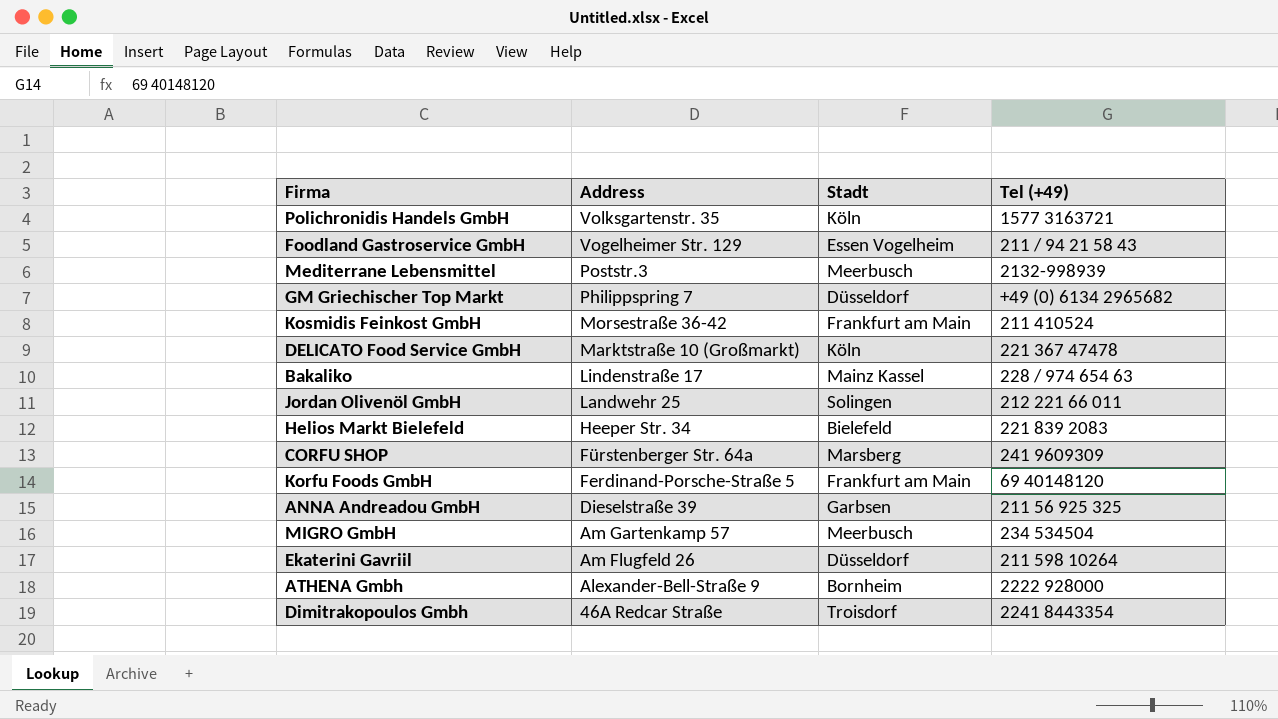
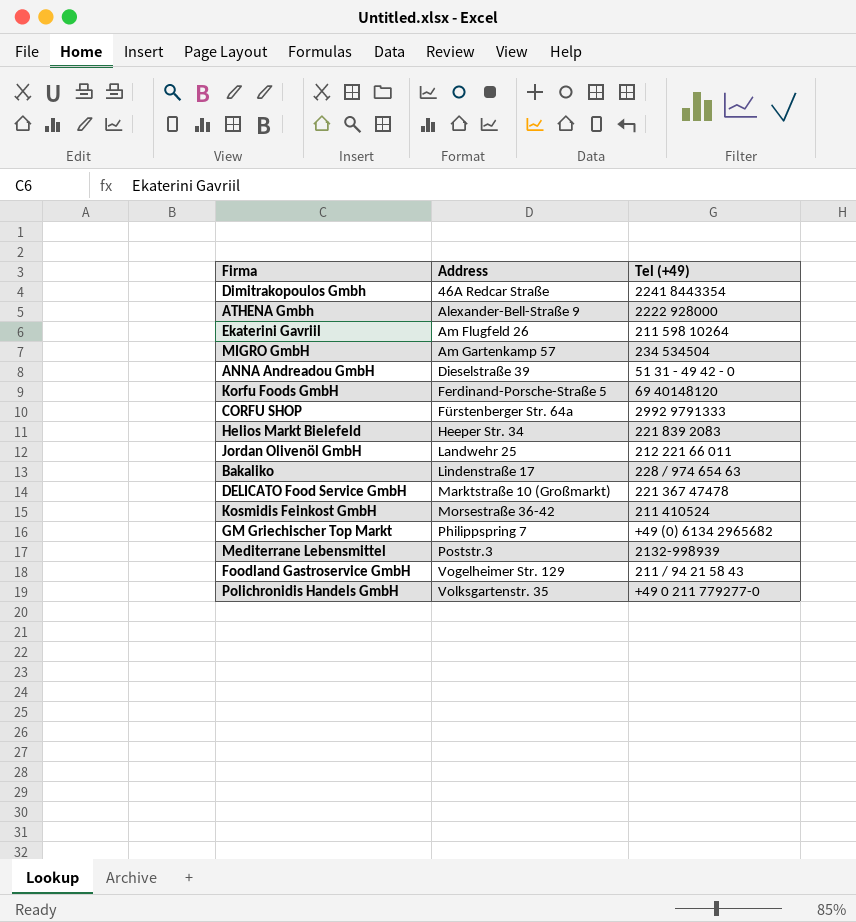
row order: Address descending -> Address ascending
column Stadt | position: 3 -> none
ANNA Andreadou GmbH | Tel (+49): 211 56 925 325 -> 51 31 - 49 42 - 0
CORFU SHOP | Tel (+49): 241 9609309 -> 2992 9791333
Polichronidis Handels GmbH | Tel (+49): 1577 3163721 -> +49 0 211 779277-0

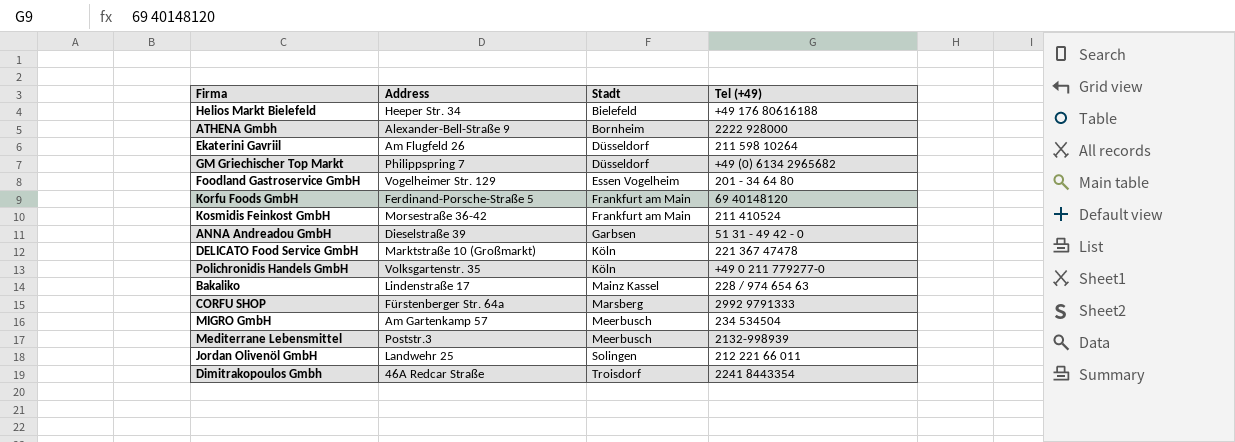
row order: Address ascending -> Stadt ascending
column Stadt | position: none -> 3
Helios Markt Bielefeld | Tel (+49): 221 839 2083 -> +49 176 80616188
Foodland Gastroservice GmbH | Tel (+49): 211 / 94 21 58 43 -> 201 - 34 64 80

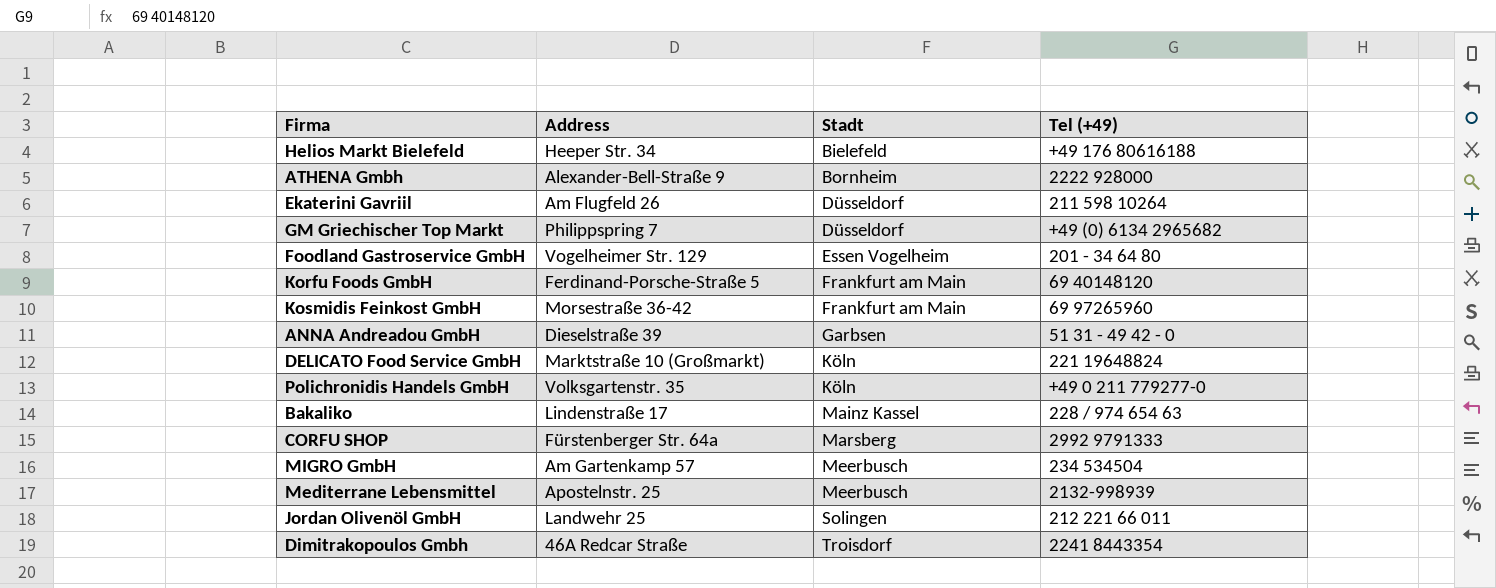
Kosmidis Feinkost GmbH | Tel (+49): 211 410524 -> 69 97265960
DELICATO Food Service GmbH | Tel (+49): 221 367 47478 -> 221 19648824
Mediterrane Lebensmittel | Address: Poststr.3 -> Apostelnstr. 25

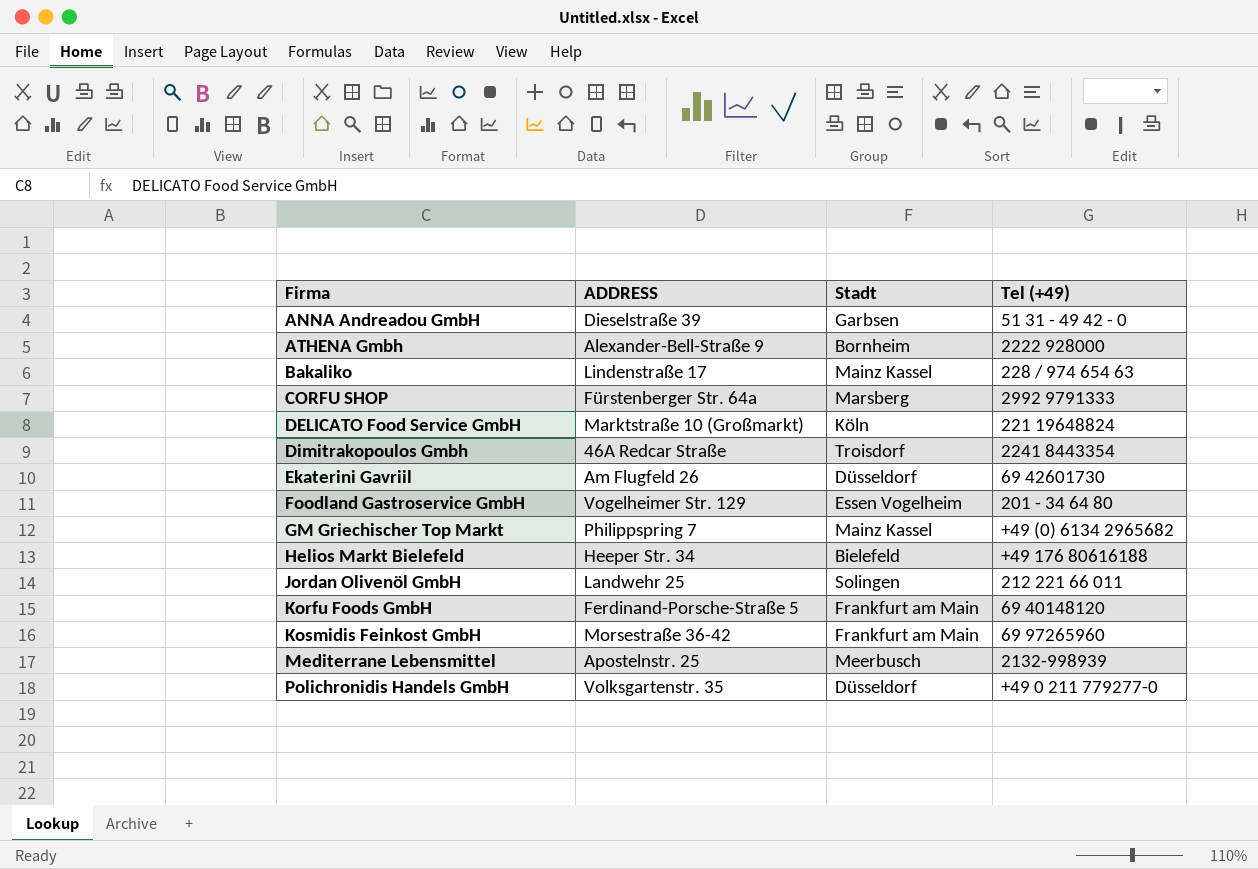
row order: Stadt ascending -> Firma ascending
column name: Address -> ADDRESS
row MIGRO GmbH: Am Gartenkamp 57 | Meerbusch | 234 534504 -> none
Ekaterini Gavriil | Tel (+49): 211 598 10264 -> 69 42601730
GM Griechischer Top Markt | Stadt: Düsseldorf -> Mainz Kassel
Polichronidis Handels GmbH | Stadt: Köln -> Düsseldorf

